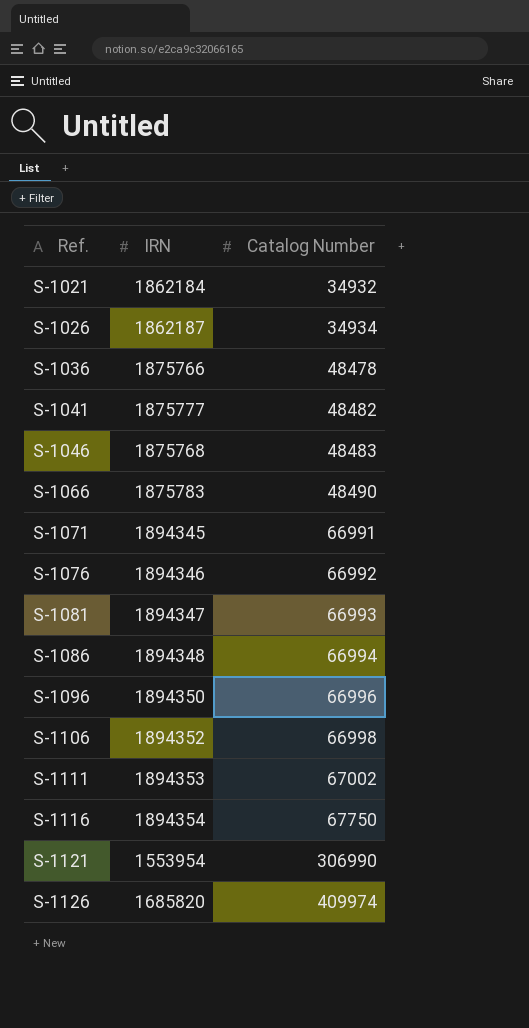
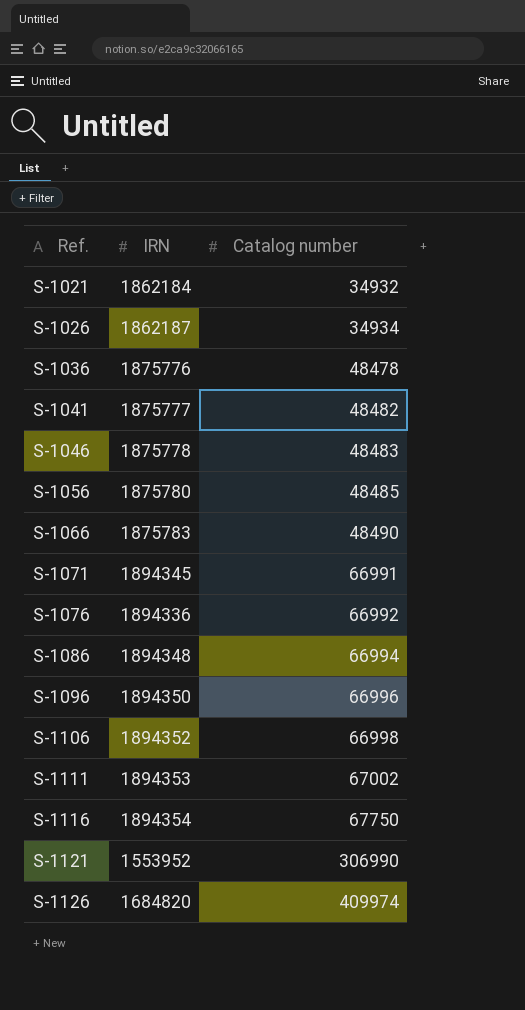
column name: Catalog Number -> Catalog number
row S-1081: 1894347 | 66993 -> none
S-1036 | IRN: 1875766 -> 1875776
S-1046 | IRN: 1875768 -> 1875778
row S-1056: none -> 1875780 | 48485
S-1076 | IRN: 1894346 -> 1894336
S-1121 | IRN: 1553954 -> 1553952
S-1126 | IRN: 1685820 -> 1684820

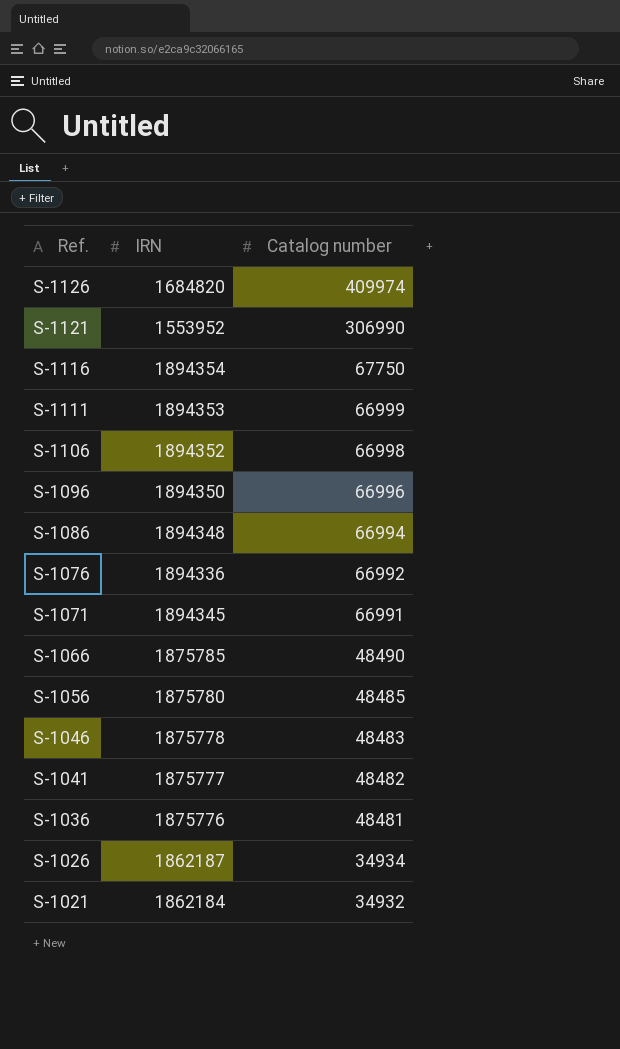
row order: Ref. ascending -> Ref. descending
S-1111 | Catalog number: 67002 -> 66999
S-1066 | IRN: 1875783 -> 1875785
S-1036 | Catalog number: 48478 -> 48481

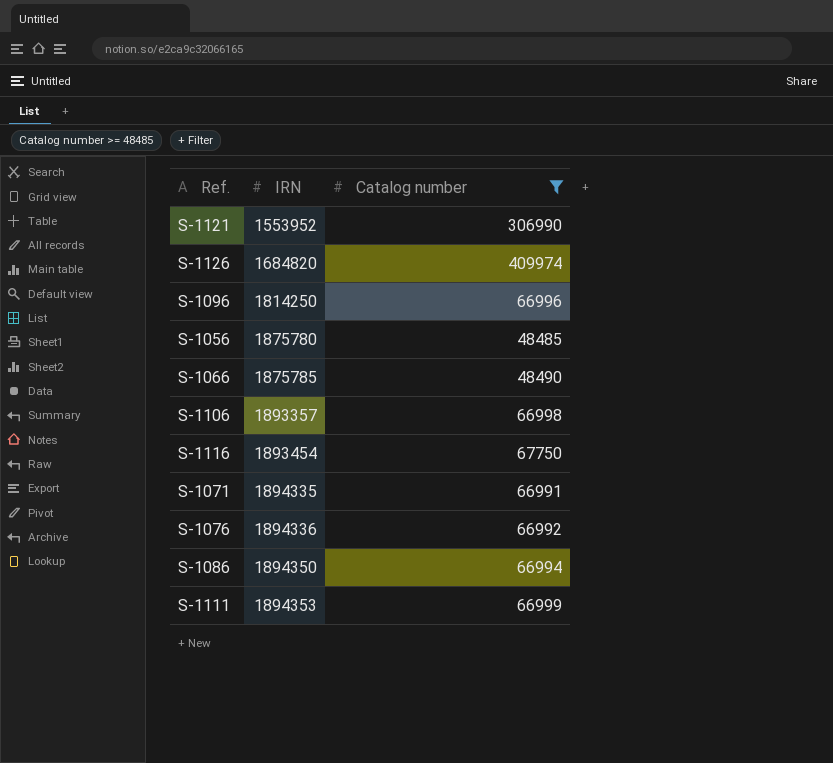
filter: none -> Catalog number >= 48485
row order: Ref. descending -> IRN ascending
S-1096 | IRN: 1894350 -> 1814250
S-1106 | IRN: 1894352 -> 1893357
S-1116 | IRN: 1894354 -> 1893454
S-1071 | IRN: 1894345 -> 1894335
S-1086 | IRN: 1894348 -> 1894350

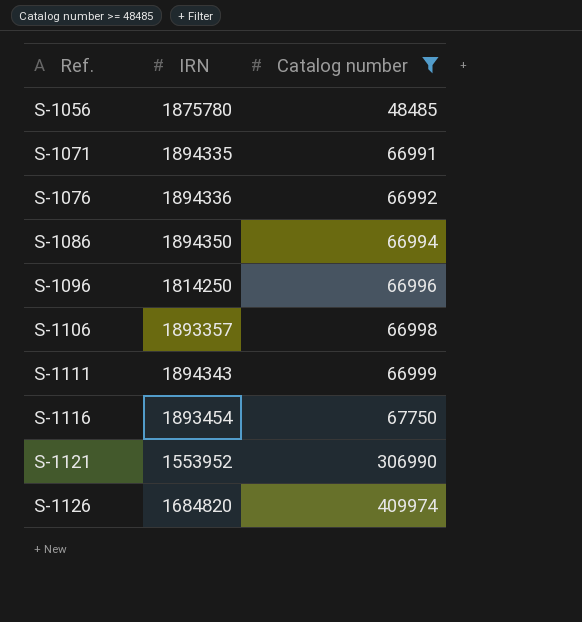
row order: IRN ascending -> Ref. ascending
row S-1066: 1875785 | 48490 -> none
S-1111 | IRN: 1894353 -> 1894343

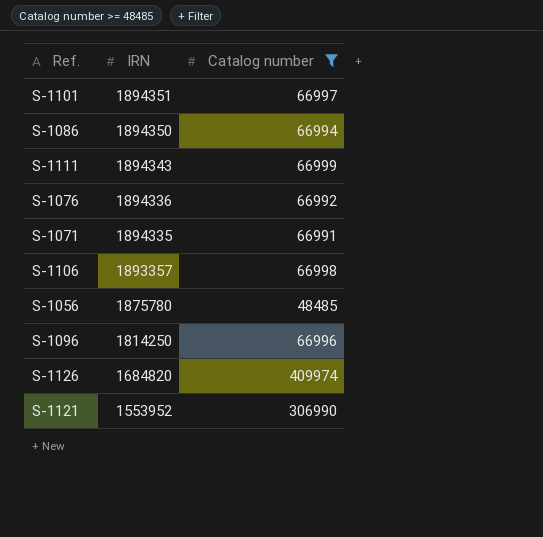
row order: Ref. ascending -> IRN descending
row S-1116: 1893454 | 67750 -> none
row S-1101: none -> 1894351 | 66997

